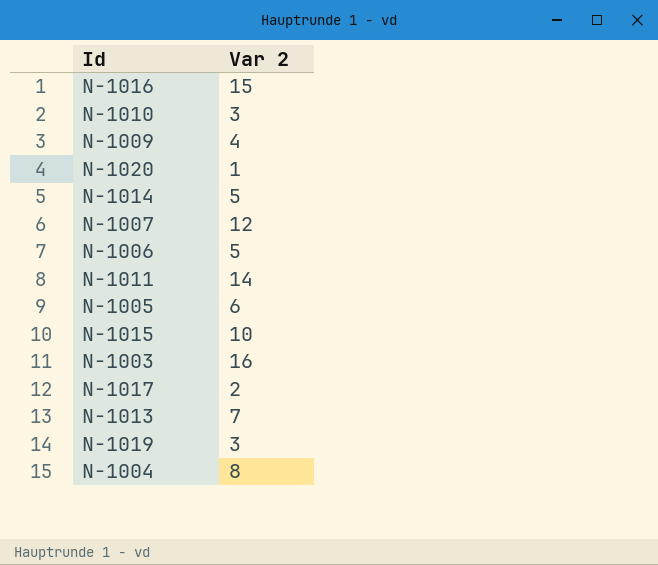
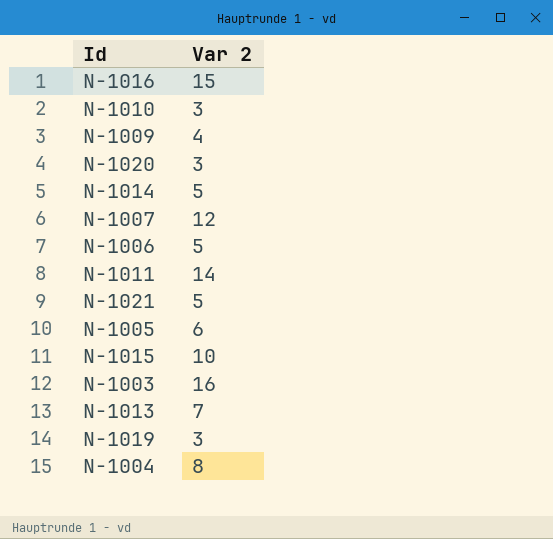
row N-1017: 2 -> none
N-1020 | Var 2: 1 -> 3
row N-1021: none -> 5

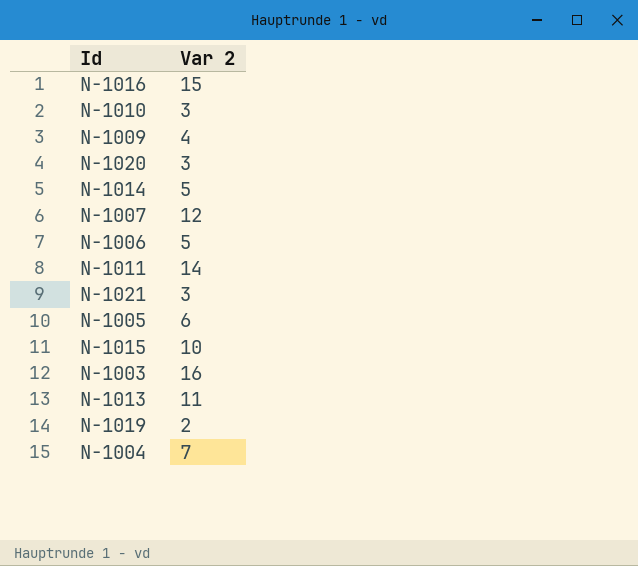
N-1021 | Var 2: 5 -> 3
N-1013 | Var 2: 7 -> 11
N-1019 | Var 2: 3 -> 2
N-1004 | Var 2: 8 -> 7

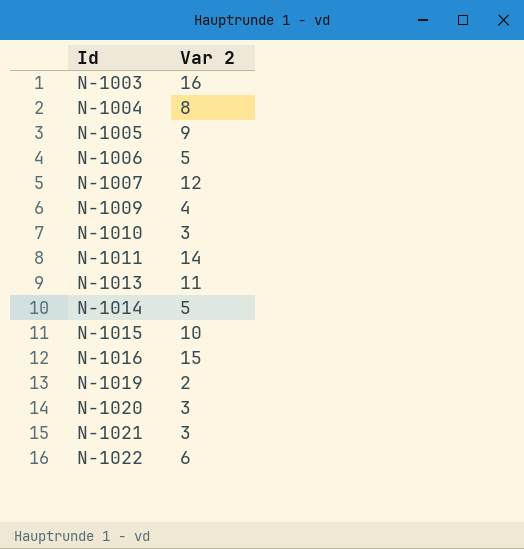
row order: none -> Id ascending
N-1004 | Var 2: 7 -> 8
N-1005 | Var 2: 6 -> 9
row N-1022: none -> 6

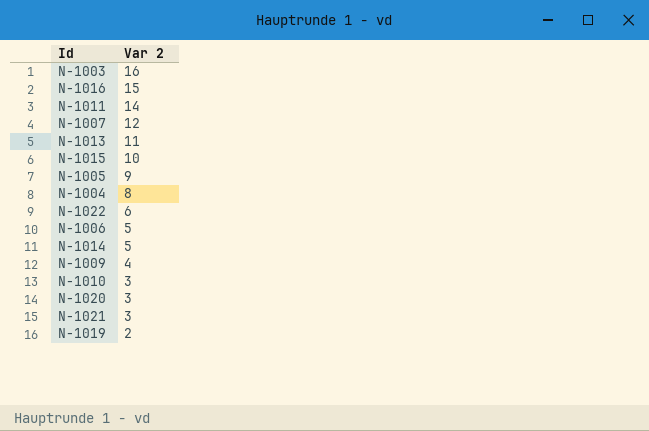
row order: Id ascending -> Var 2 descending

